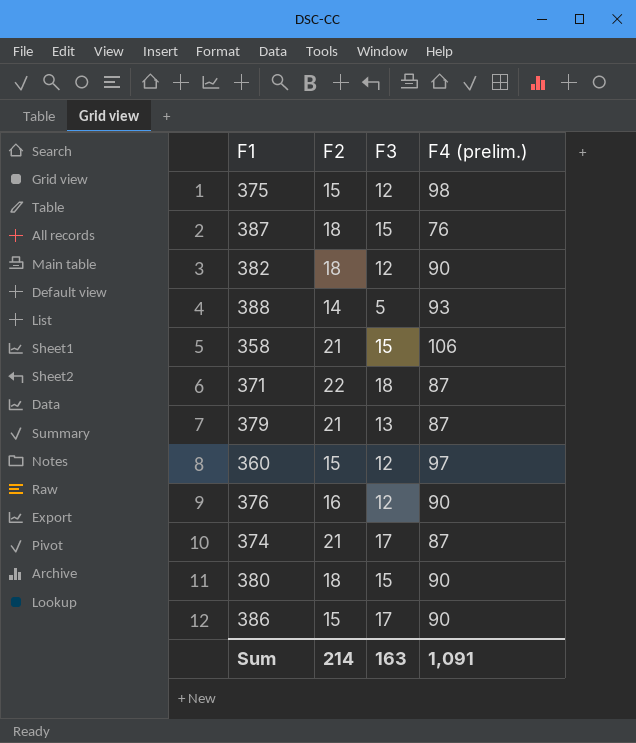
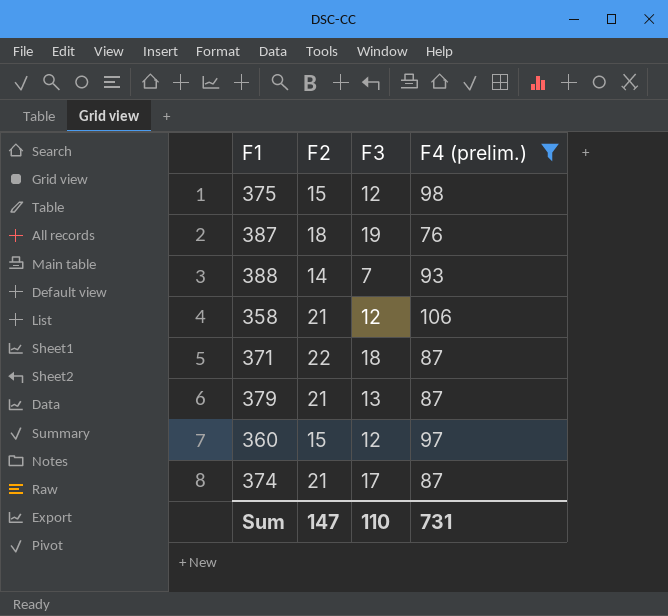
filter: none -> F4 (prelim.) != 90
387 | F3: 15 -> 19
388 | F3: 5 -> 7
358 | F3: 15 -> 12
Sum | F2: 214 -> 147
Sum | F3: 163 -> 110
Sum | F4 (prelim.): 1,091 -> 731

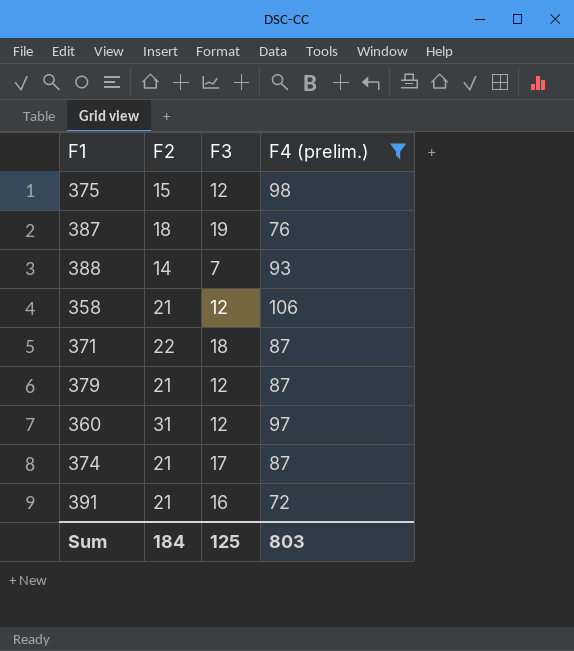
379 | F3: 13 -> 12
360 | F2: 15 -> 31
row 391: none -> 21 | 16 | 72
Sum | F2: 147 -> 184
Sum | F3: 110 -> 125
Sum | F4 (prelim.): 731 -> 803

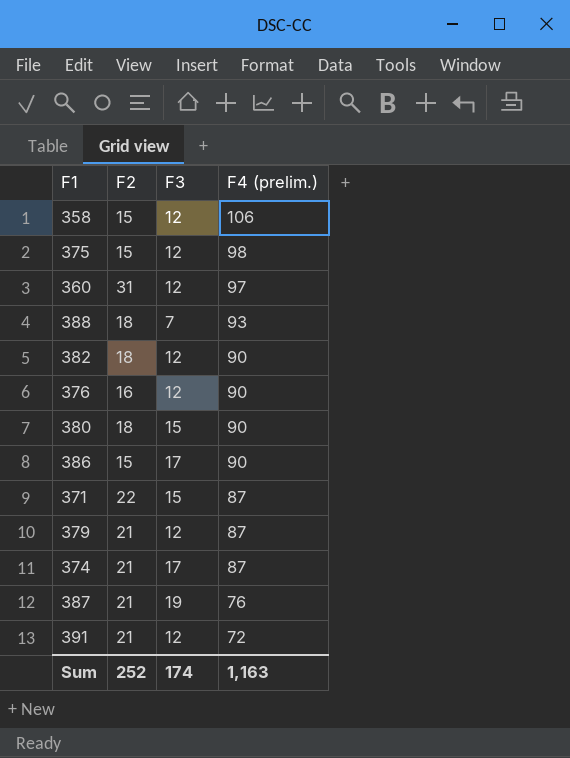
filter: F4 (prelim.) != 90 -> none
row order: none -> F4 (prelim.) descending
358 | F2: 21 -> 15
388 | F2: 14 -> 18
371 | F3: 18 -> 15
387 | F2: 18 -> 21
391 | F3: 16 -> 12
Sum | F2: 184 -> 252
Sum | F3: 125 -> 174
Sum | F4 (prelim.): 803 -> 1,163

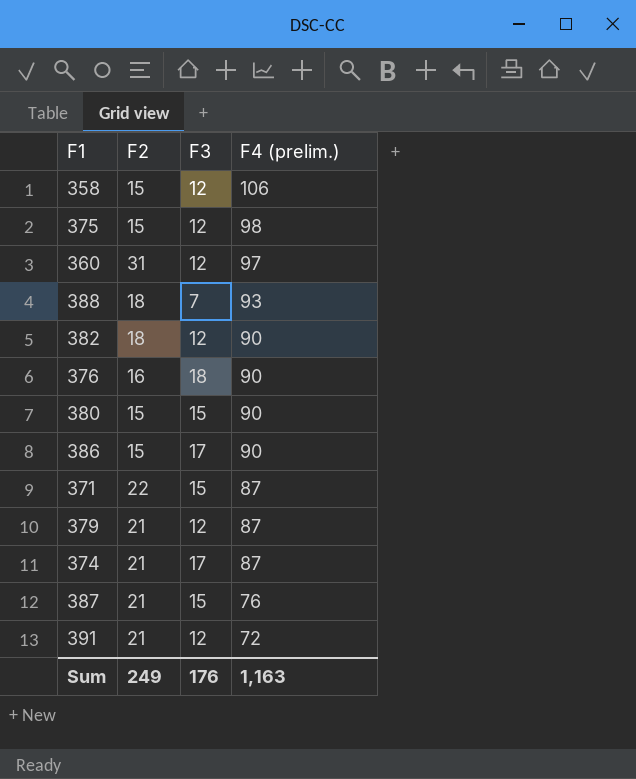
376 | F3: 12 -> 18
380 | F2: 18 -> 15
387 | F3: 19 -> 15
Sum | F2: 252 -> 249
Sum | F3: 174 -> 176

